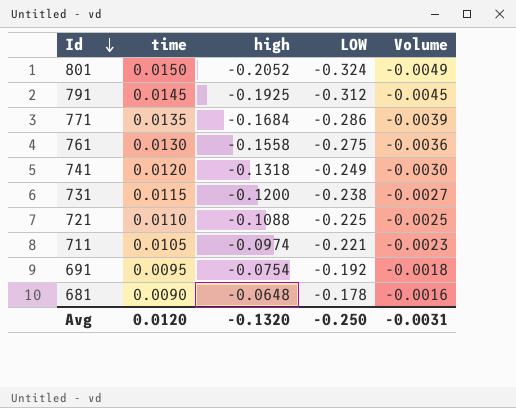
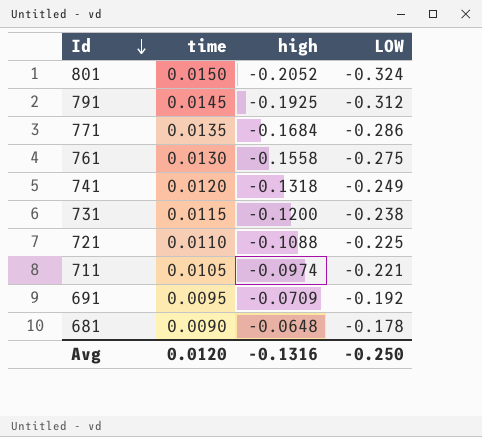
column Volume | formula: [time] * [LOW] -> none
691 | high: -0.0754 -> -0.0709
Avg | high: -0.1320 -> -0.1316

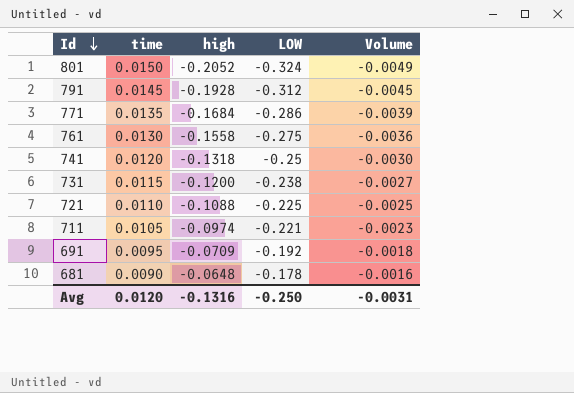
column Volume | formula: none -> [time] * [LOW]
791 | high: -0.1925 -> -0.1928
741 | LOW: -0.249 -> -0.25

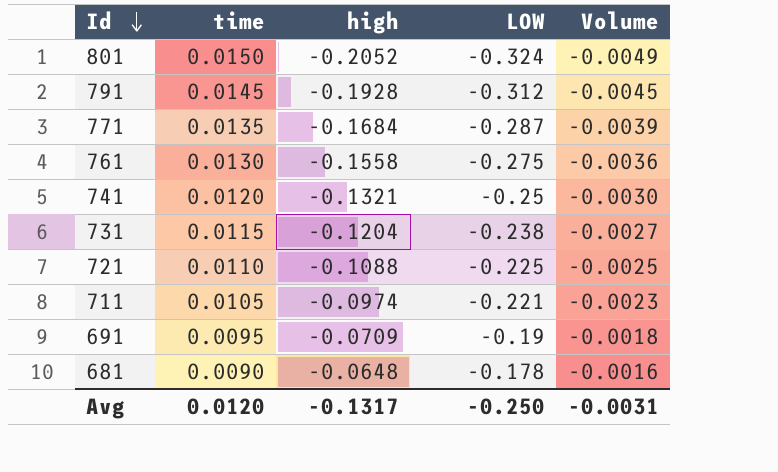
771 | LOW: -0.286 -> -0.287
741 | high: -0.1318 -> -0.1321
731 | high: -0.1200 -> -0.1204
691 | LOW: -0.192 -> -0.19
Avg | high: -0.1316 -> -0.1317

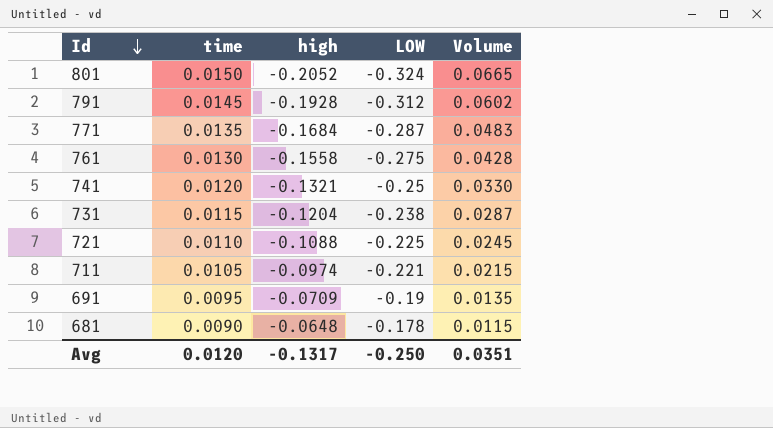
column Volume | formula: [time] * [LOW] -> [high] * [LOW]
Avg | Volume: -0.0031 -> 0.0351

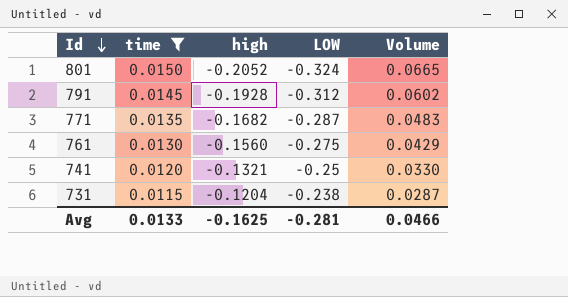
filter: none -> time >= 0.0115
771 | high: -0.1684 -> -0.1682
761 | high: -0.1558 -> -0.1560
761 | Volume: 0.0428 -> 0.0429
Avg | time: 0.0120 -> 0.0133
Avg | high: -0.1317 -> -0.1625
Avg | LOW: -0.250 -> -0.281
Avg | Volume: 0.0351 -> 0.0466

